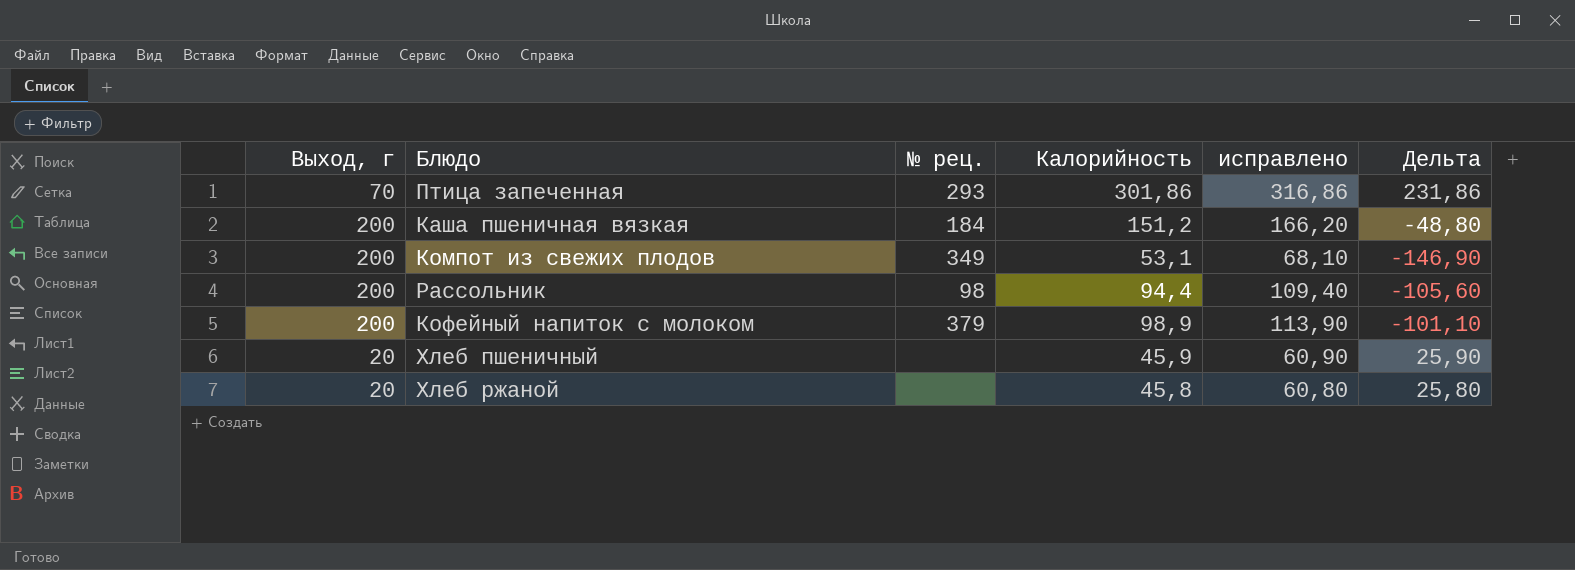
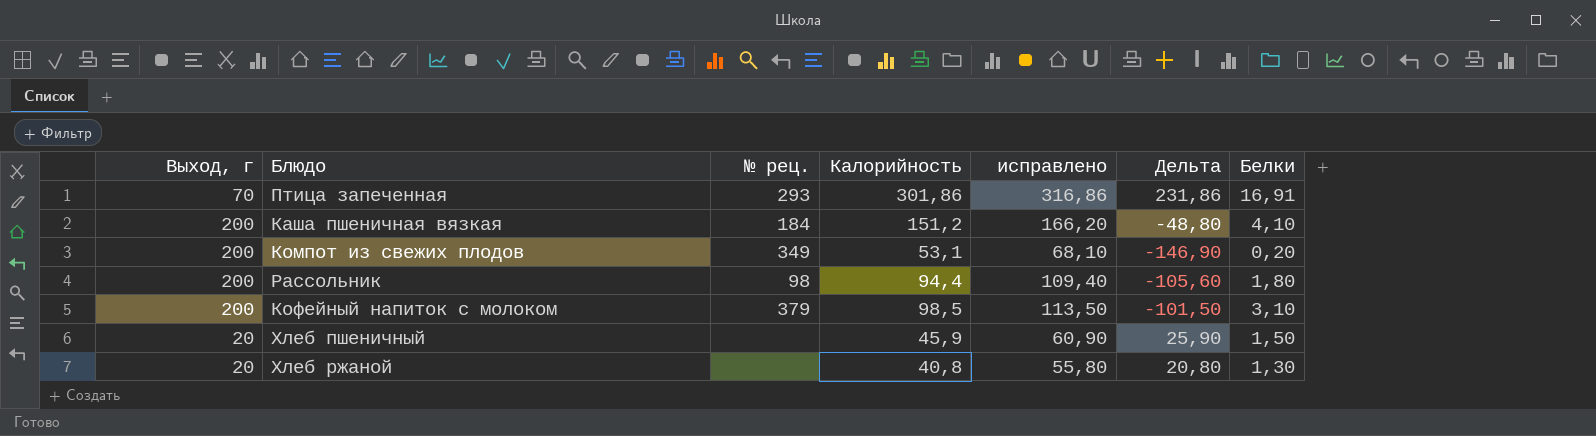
column Белки | position: none -> 7
Кофейный напиток с молоком | Калорийность: 98,9 -> 98,5
Кофейный напиток с молоком | исправлено: 113,90 -> 113,50
Кофейный напиток с молоком | Дельта: -101,10 -> -101,50
Хлеб ржаной | Калорийность: 45,8 -> 40,8
Хлеб ржаной | исправлено: 60,80 -> 55,80
Хлеб ржаной | Дельта: 25,80 -> 20,80

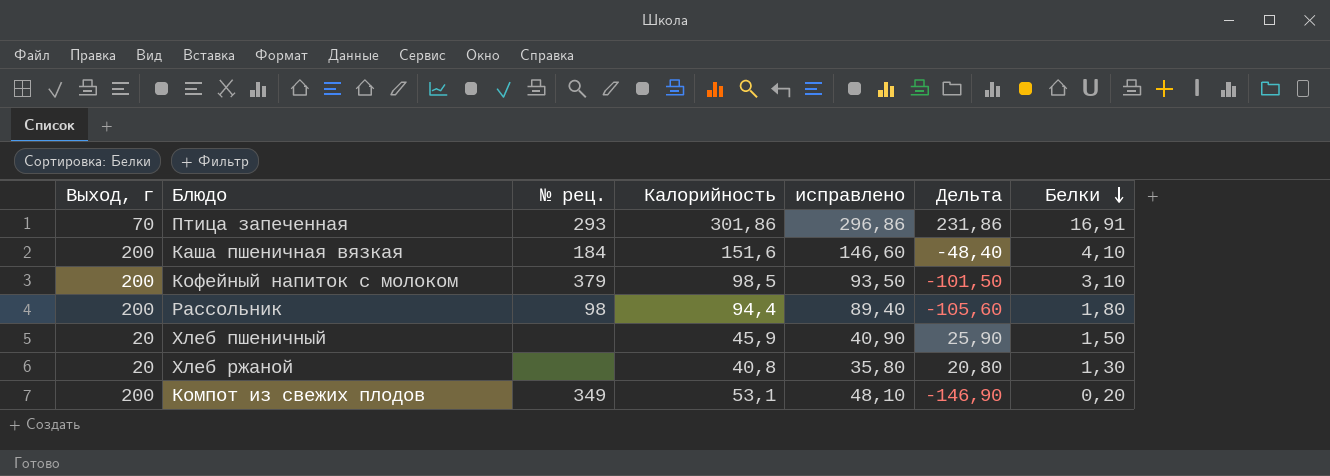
row order: none -> Белки descending
column исправлено | formula: [Калорийность] + 15 -> [Калорийность] - 5
Каша пшеничная вязкая | Калорийность: 151,2 -> 151,6
Каша пшеничная вязкая | Дельта: -48,80 -> -48,40

